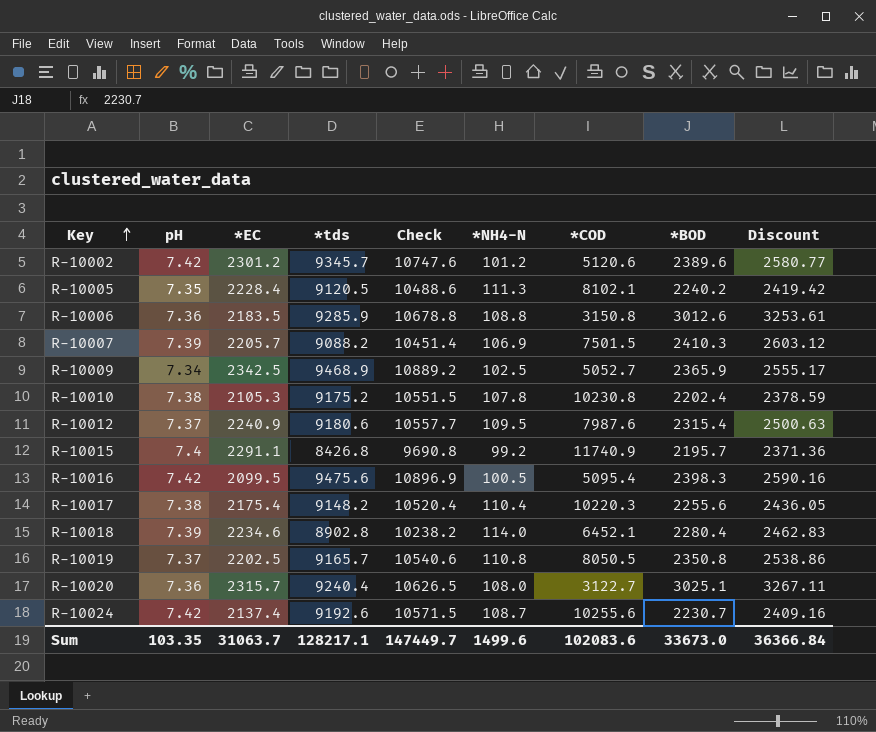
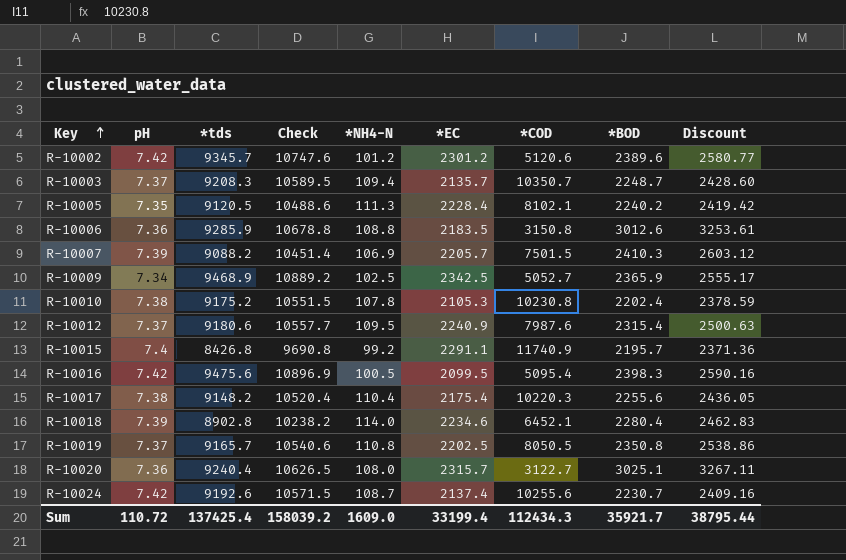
column *EC | position: 3 -> 6
row R-10003: none -> 7.37 | 9208.3 | 10589.5 | 109.4 | 2135.7 | 10350.7 | 2248.7 | 2428.60
Sum | pH: 103.35 -> 110.72
Sum | *tds: 128217.1 -> 137425.4
Sum | Check: 147449.7 -> 158039.2
Sum | *NH4-N: 1499.6 -> 1609.0
Sum | *EC: 31063.7 -> 33199.4
Sum | *COD: 102083.6 -> 112434.3
Sum | *BOD: 33673.0 -> 35921.7
Sum | Discount: 36366.84 -> 38795.44

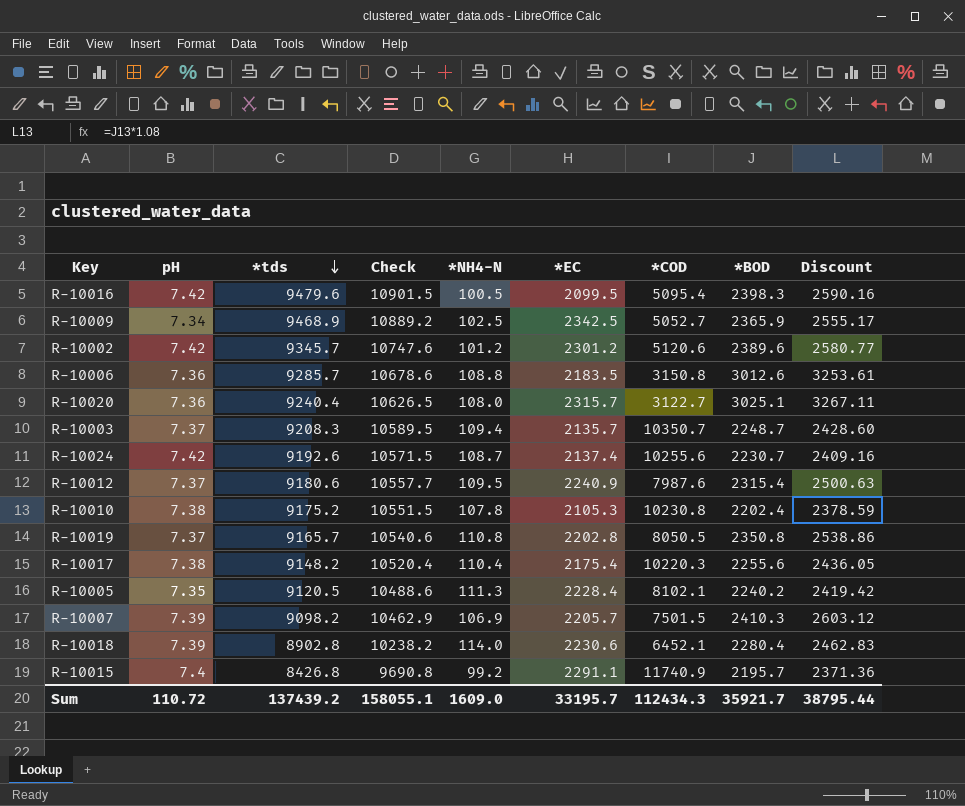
row order: Key ascending -> *tds descending
R-10016 | *tds: 9475.6 -> 9479.6
R-10016 | Check: 10896.9 -> 10901.5
R-10006 | *tds: 9285.9 -> 9285.7
R-10006 | Check: 10678.8 -> 10678.6
R-10019 | *EC: 2202.5 -> 2202.8
R-10007 | *tds: 9088.2 -> 9098.2
R-10007 | Check: 10451.4 -> 10462.9
R-10018 | *EC: 2234.6 -> 2230.6
Sum | *tds: 137425.4 -> 137439.2
Sum | Check: 158039.2 -> 158055.1
Sum | *EC: 33199.4 -> 33195.7

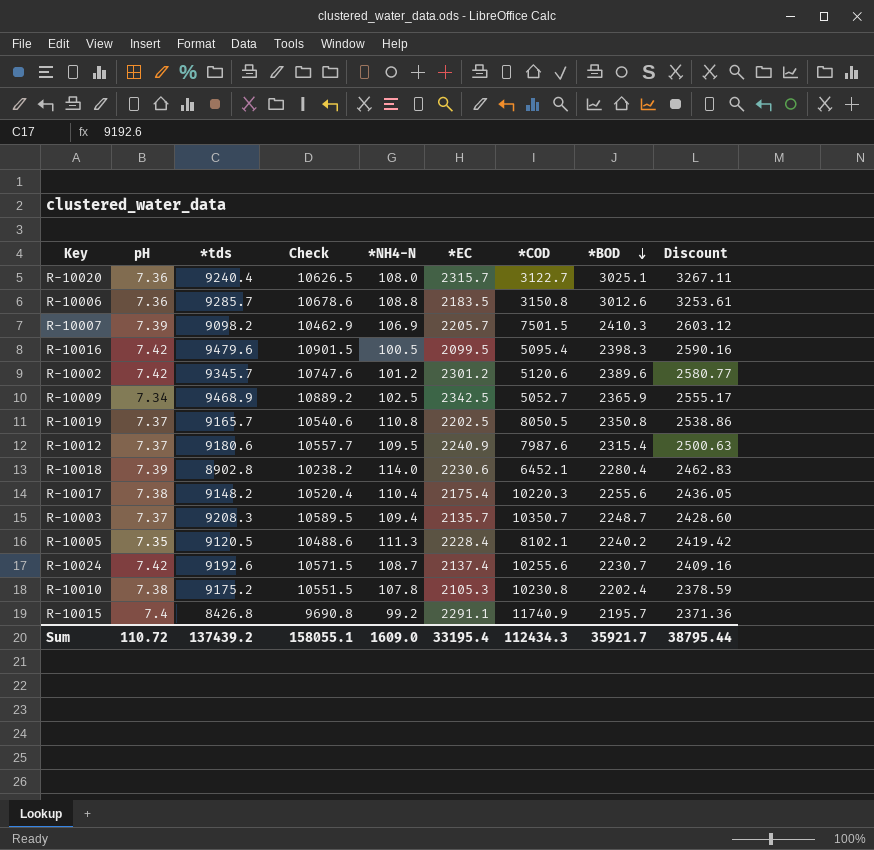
row order: *tds descending -> *BOD descending
R-10019 | *EC: 2202.8 -> 2202.5
Sum | *EC: 33195.7 -> 33195.4

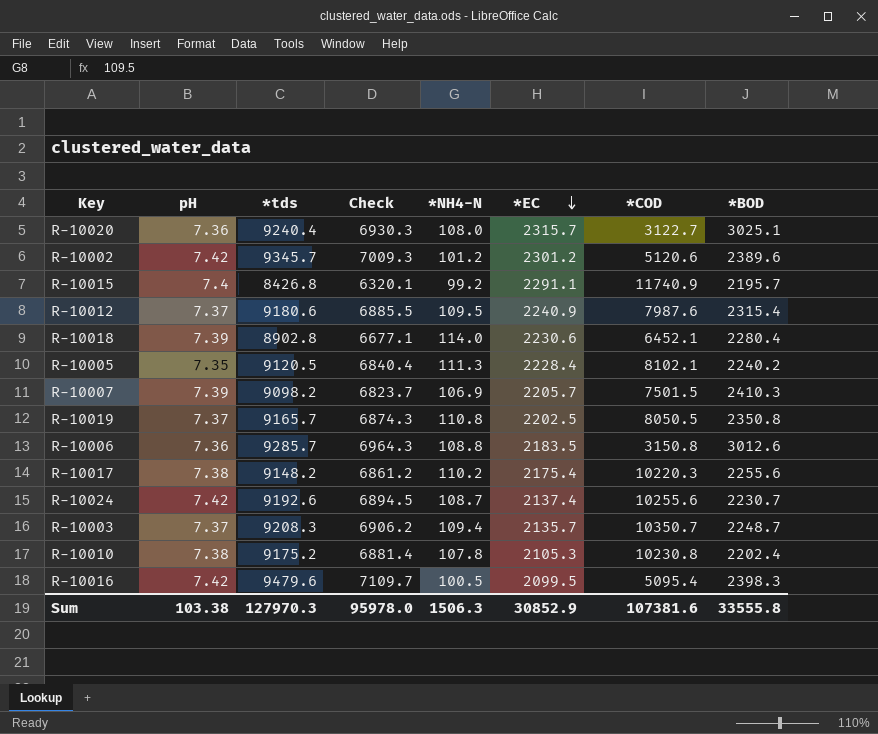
row order: *BOD descending -> *EC descending
column Discount | formula: [*BOD] * 1.08 -> none
column Check | formula: [*tds] * 1.15 -> [*tds] * 0.75
row R-10009: 7.34 | 9468.9 | 10889.2 | 102.5 | 2342.5 | 5052.7 | 2365.9 | 2555.17 -> none
R-10017 | *NH4-N: 110.4 -> 110.2
Sum | pH: 110.72 -> 103.38
Sum | *tds: 137439.2 -> 127970.3
Sum | Check: 158055.1 -> 95978.0
Sum | *NH4-N: 1609.0 -> 1506.3
Sum | *EC: 33195.4 -> 30852.9
Sum | *COD: 112434.3 -> 107381.6
Sum | *BOD: 35921.7 -> 33555.8

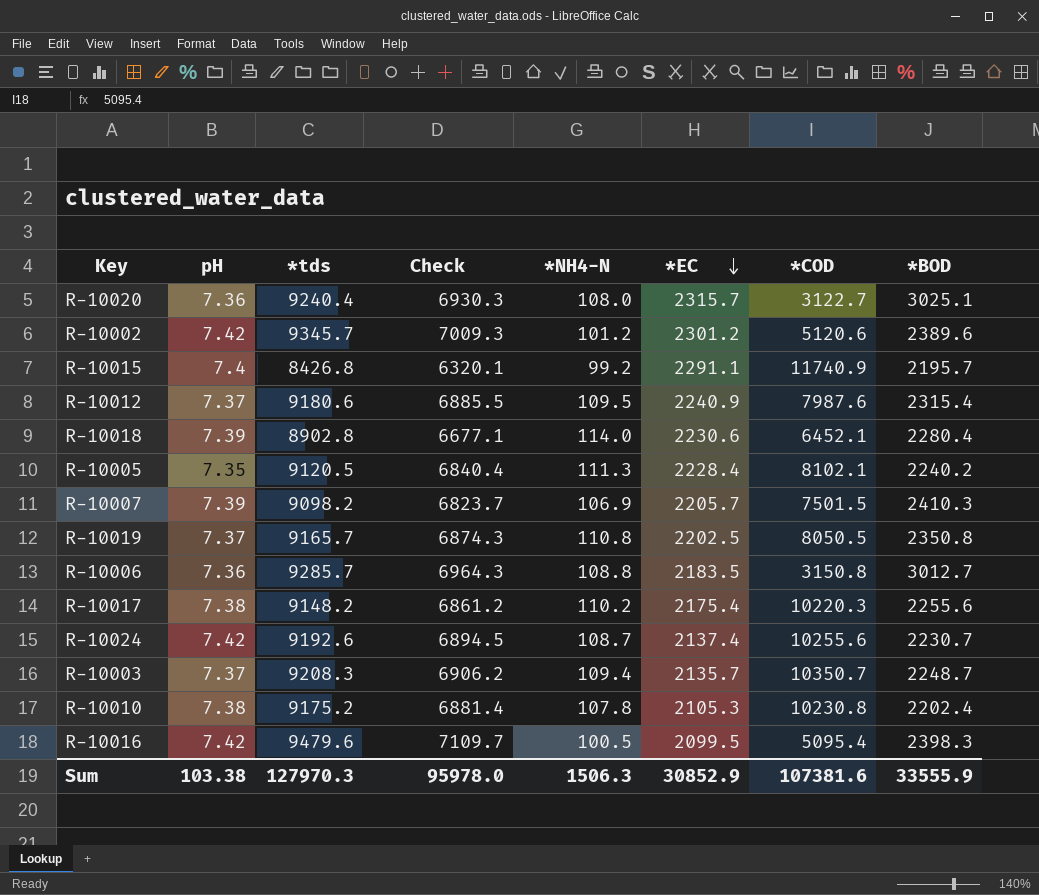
R-10006 | *BOD: 3012.6 -> 3012.7
Sum | *BOD: 33555.8 -> 33555.9

